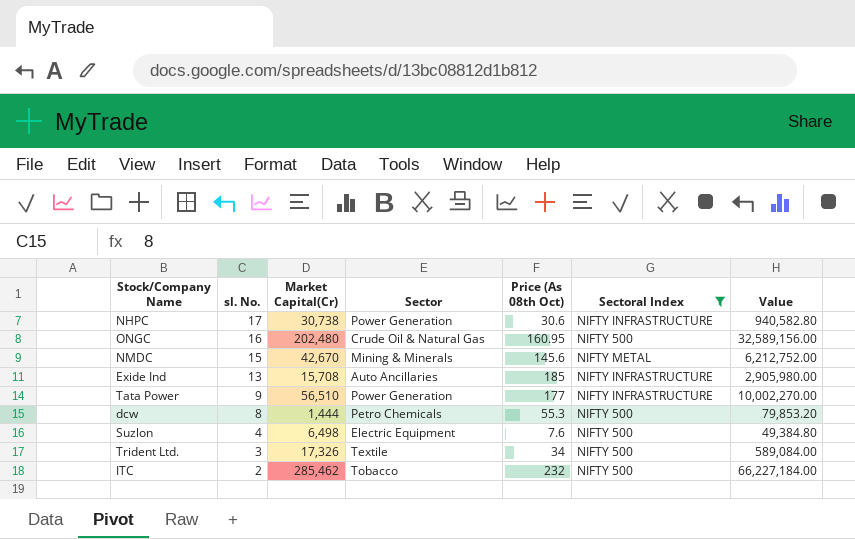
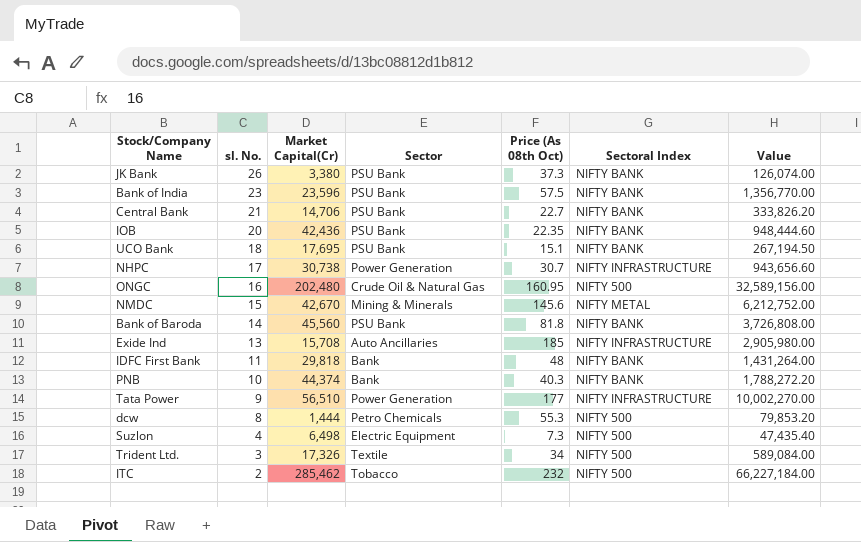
filter: Sectoral Index != NIFTY BANK -> none
NHPC | Price (As 08th Oct): 30.6 -> 30.7
NHPC | Value: 940,582.80 -> 943,656.60
Suzlon | Price (As 08th Oct): 7.6 -> 7.3
Suzlon | Value: 49,384.80 -> 47,435.40

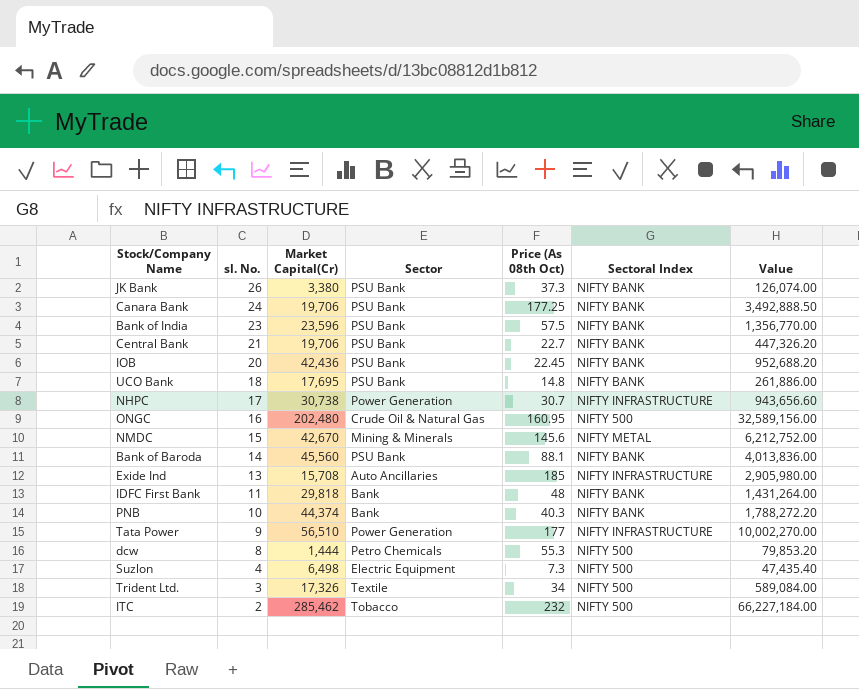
row Canara Bank: none -> 24 | 19,706 | PSU Bank | 177.25 | NIFTY BANK | 3,492,888.50
Central Bank | Market Capital(Cr): 14,706 -> 19,706
Central Bank | Value: 333,826.20 -> 447,326.20
IOB | Price (As 08th Oct): 22.35 -> 22.45
IOB | Value: 948,444.60 -> 952,688.20
UCO Bank | Price (As 08th Oct): 15.1 -> 14.8
UCO Bank | Value: 267,194.50 -> 261,886.00
Bank of Baroda | Price (As 08th Oct): 81.8 -> 88.1
Bank of Baroda | Value: 3,726,808.00 -> 4,013,836.00

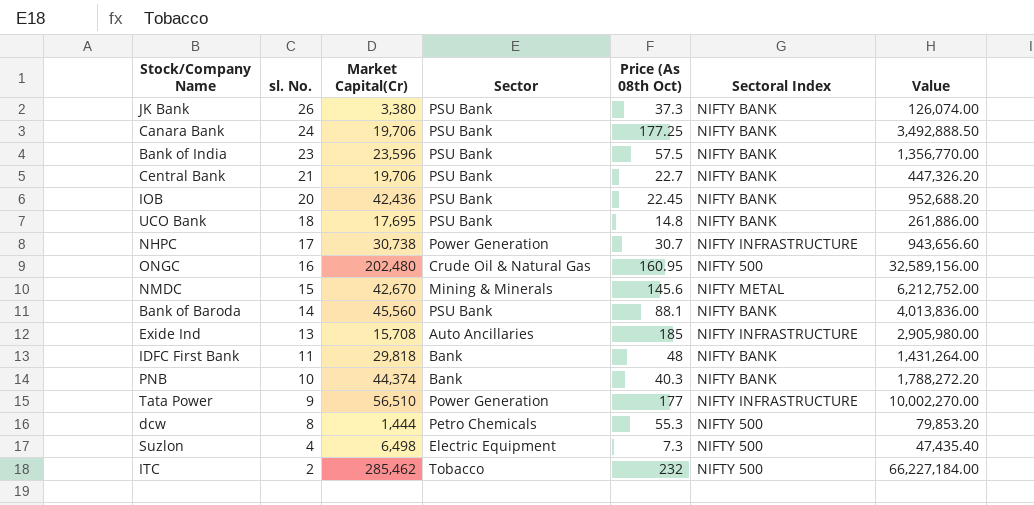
row Trident Ltd.: 3 | 17,326 | Textile | 34 | NIFTY 500 | 589,084.00 -> none

